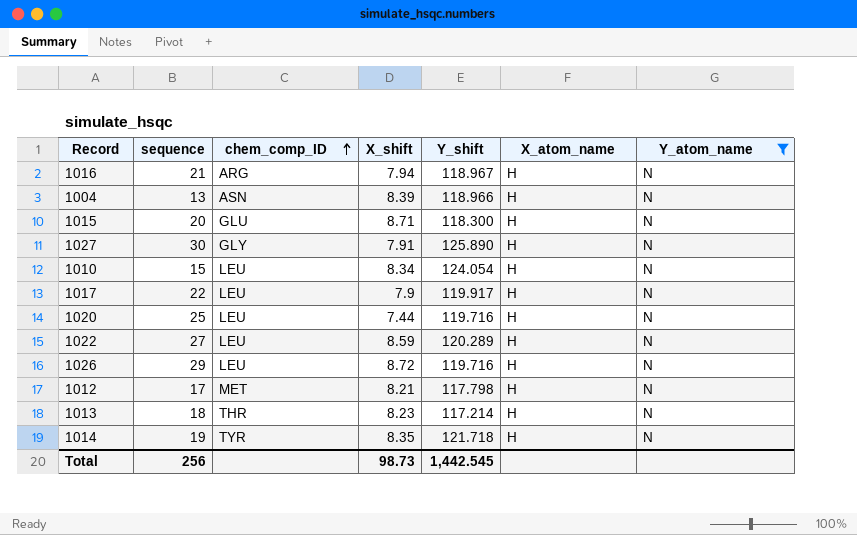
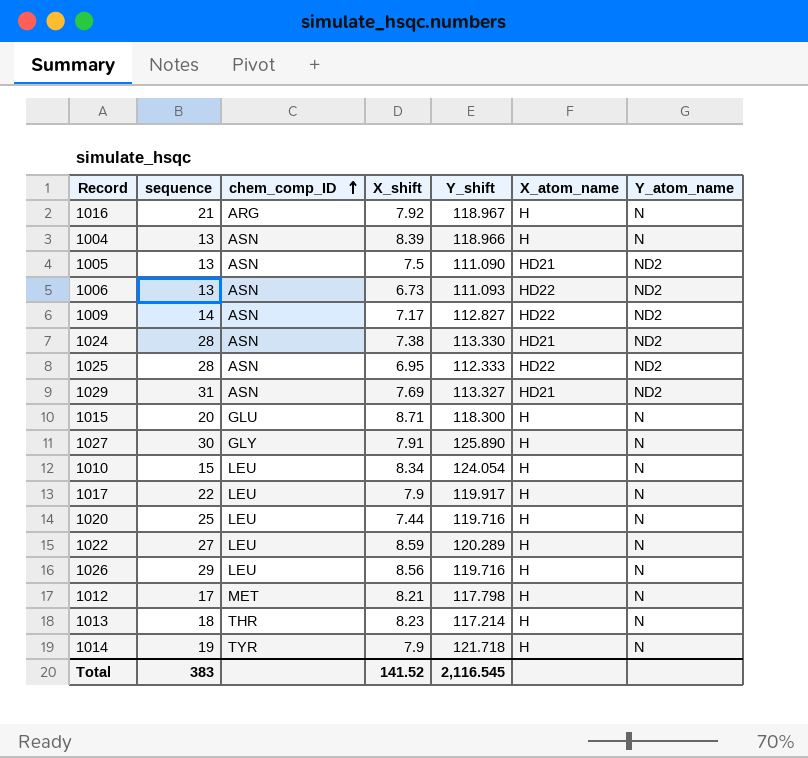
filter: Y_atom_name = N -> none
1016 | X_shift: 7.94 -> 7.92
1026 | X_shift: 8.72 -> 8.56
1014 | X_shift: 8.35 -> 7.9
Total | sequence: 256 -> 383
Total | X_shift: 98.73 -> 141.52
Total | Y_shift: 1,442.545 -> 2,116.545

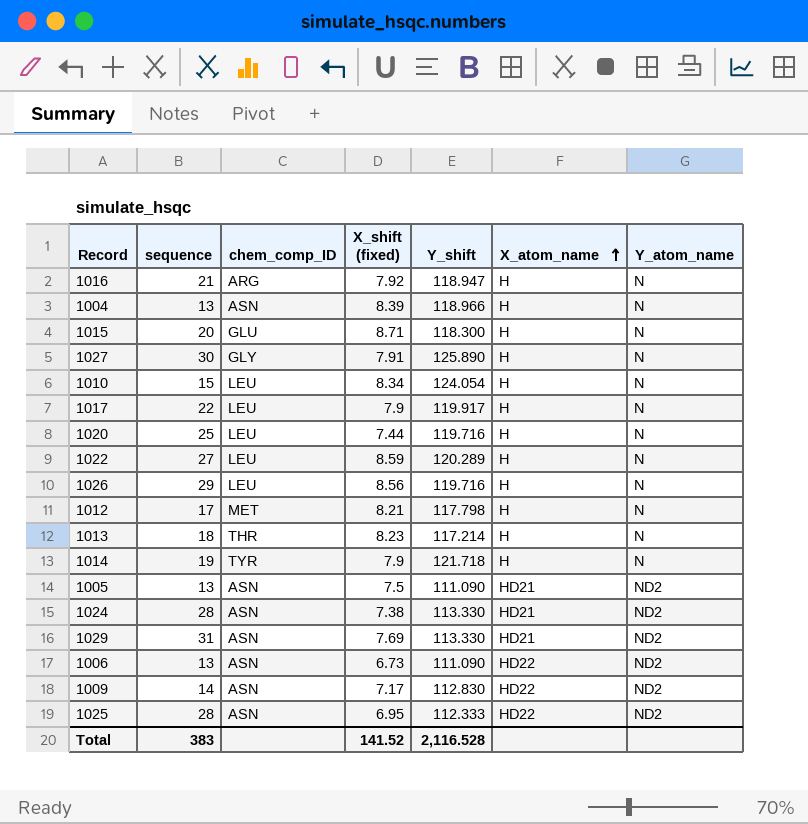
row order: chem_comp_ID ascending -> X_atom_name ascending
column name: X_shift -> X_shift (fixed)
1016 | Y_shift: 118.967 -> 118.947
1029 | Y_shift: 113.327 -> 113.330
1006 | Y_shift: 111.093 -> 111.090
1009 | Y_shift: 112.827 -> 112.830
Total | Y_shift: 2,116.545 -> 2,116.528

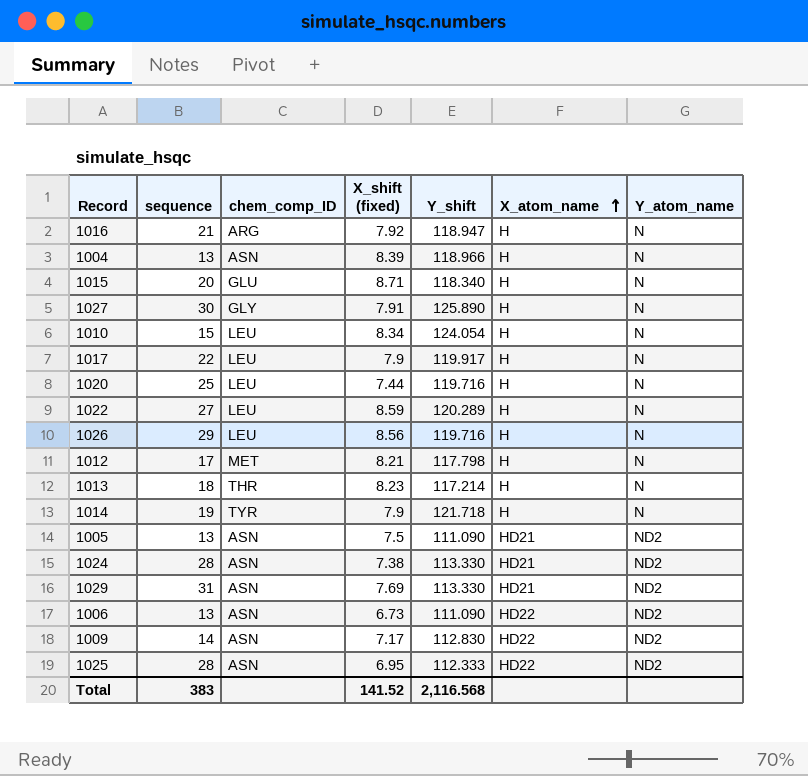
1015 | Y_shift: 118.300 -> 118.340
Total | Y_shift: 2,116.528 -> 2,116.568

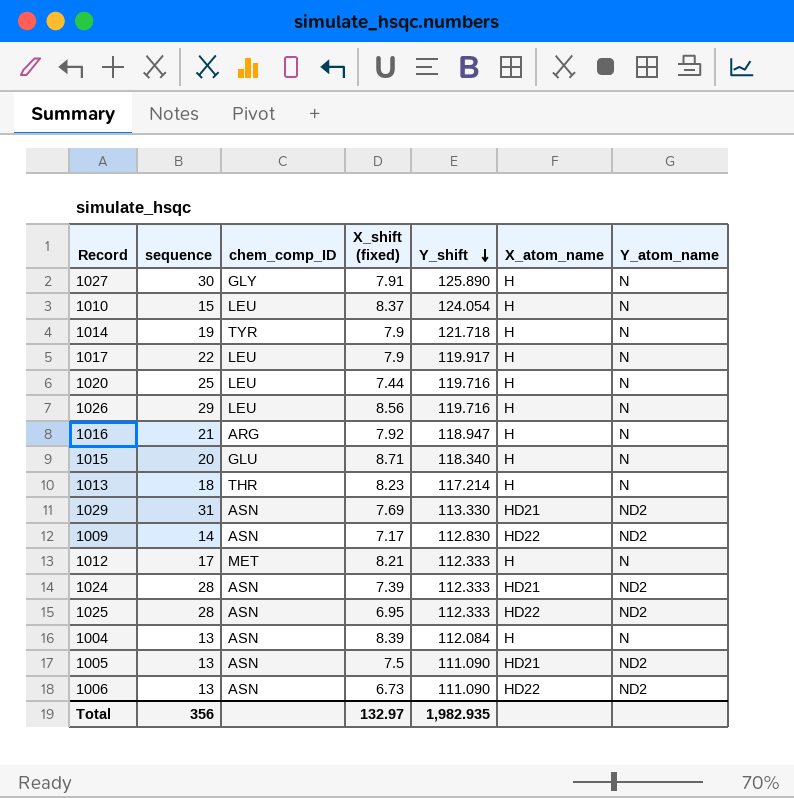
row order: X_atom_name ascending -> Y_shift descending
row 1022: 27 | LEU | 8.59 | 120.289 | H | N -> none
1010 | X_shift (fixed): 8.34 -> 8.37
1012 | Y_shift: 117.798 -> 112.333
1024 | X_shift (fixed): 7.38 -> 7.39
1024 | Y_shift: 113.330 -> 112.333
1004 | Y_shift: 118.966 -> 112.084
Total | sequence: 383 -> 356
Total | X_shift (fixed): 141.52 -> 132.97
Total | Y_shift: 2,116.568 -> 1,982.935

